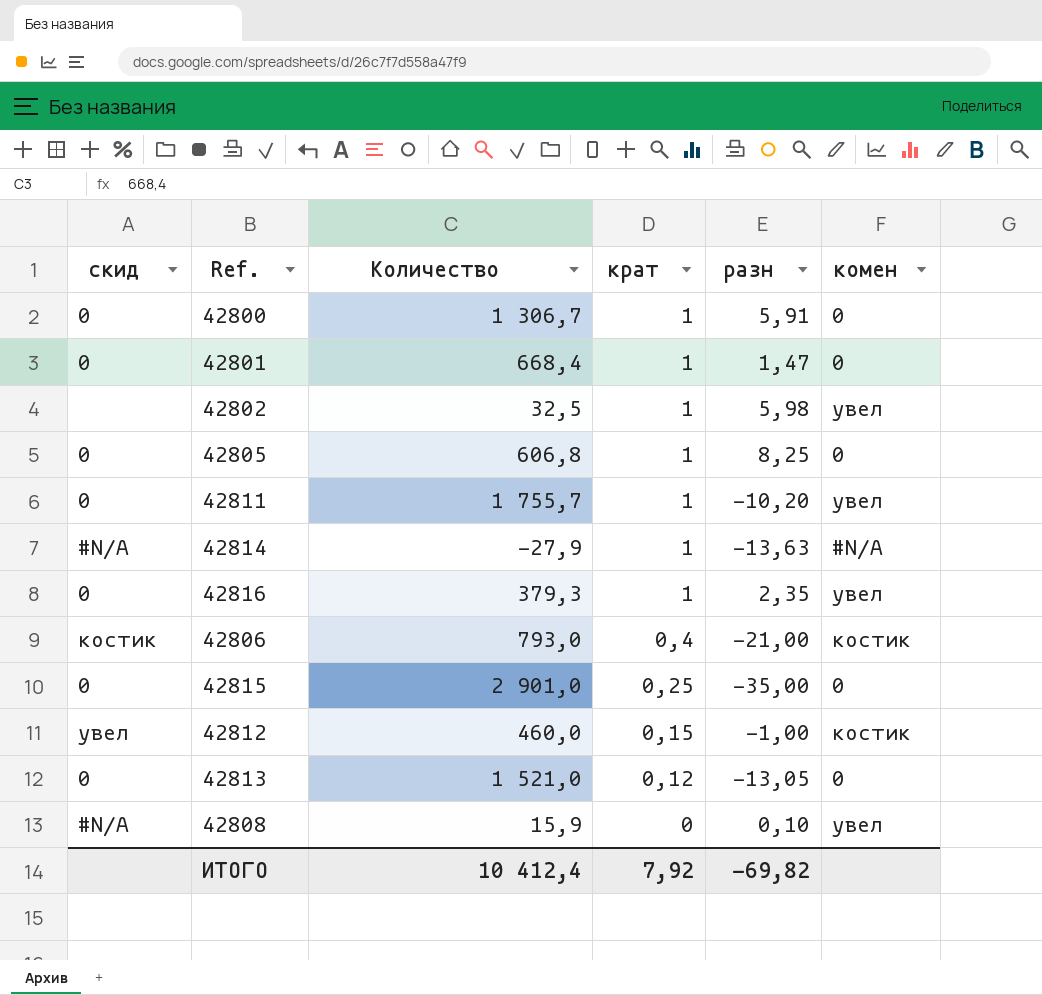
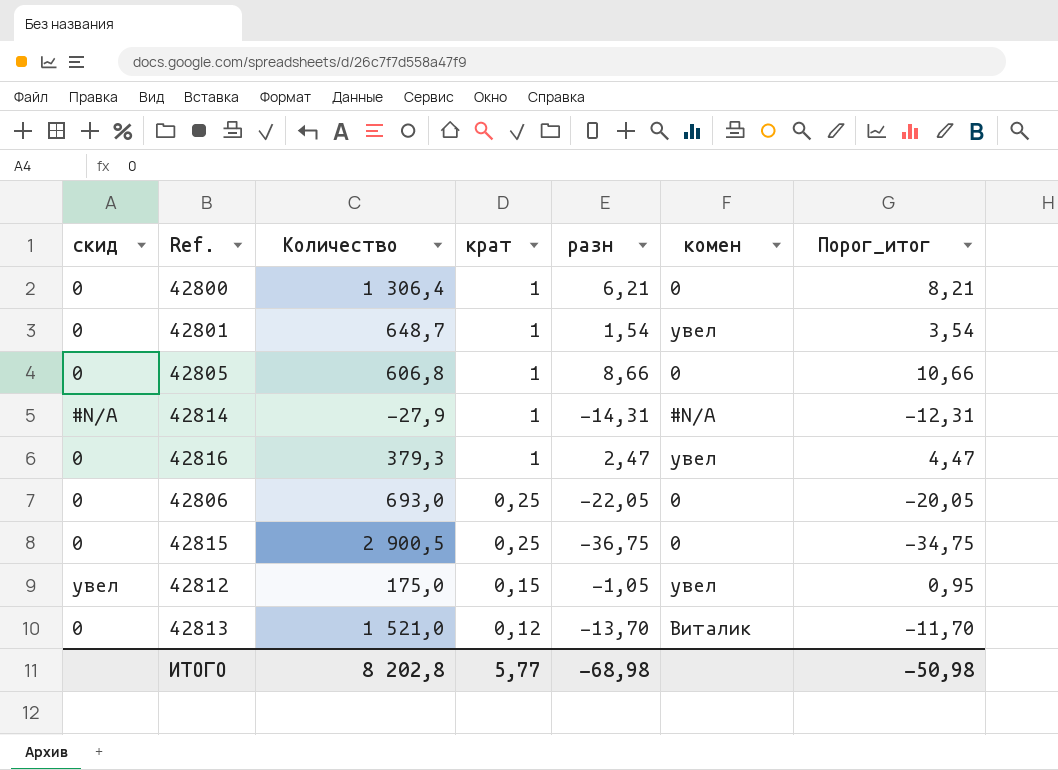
column Порог_итог | formula: none -> [разн] + 2
row 42802: none | 32,5 | 1 | 5,98 | увел -> none
row 42811: 0 | 1 755,7 | 1 | -10,20 | увел -> none
row 42808: #N/A | 15,9 | 0 | 0,10 | увел -> none
42800 | Количество: 1 306,7 -> 1 306,4
42800 | разн: 5,91 -> 6,21
42801 | Количество: 668,4 -> 648,7
42801 | разн: 1,47 -> 1,54
42801 | комен: 0 -> увел
42805 | разн: 8,25 -> 8,66
42814 | разн: -13,63 -> -14,31
42816 | разн: 2,35 -> 2,47
42806 | скид: костик -> 0
42806 | Количество: 793,0 -> 693,0
42806 | крат: 0,4 -> 0,25
42806 | разн: -21,00 -> -22,05
42806 | комен: костик -> 0
42815 | Количество: 2 901,0 -> 2 900,5
42815 | разн: -35,00 -> -36,75
42812 | Количество: 460,0 -> 175,0
42812 | разн: -1,00 -> -1,05
42812 | комен: костик -> увел
42813 | разн: -13,05 -> -13,70
42813 | комен: 0 -> Виталик
ИТОГО | Количество: 10 412,4 -> 8 202,8
ИТОГО | крат: 7,92 -> 5,77
ИТОГО | разн: -69,82 -> -68,98

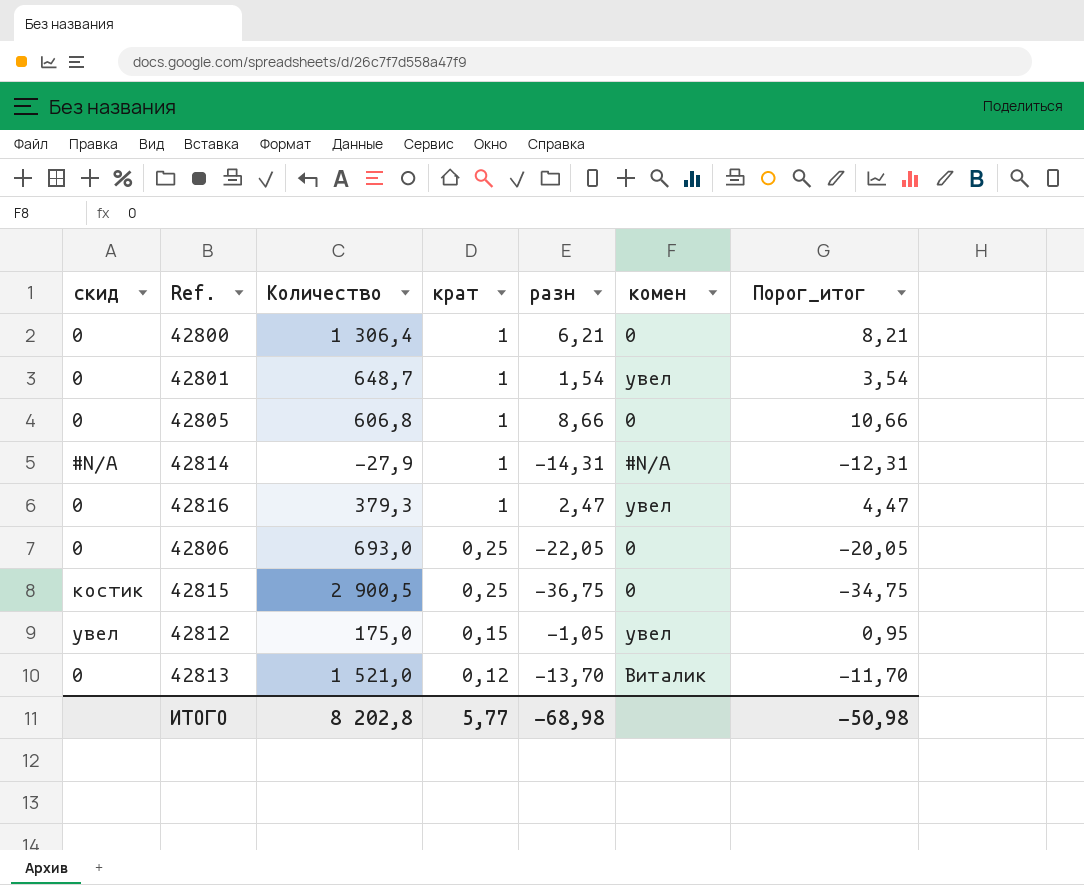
42815 | скид: 0 -> костик

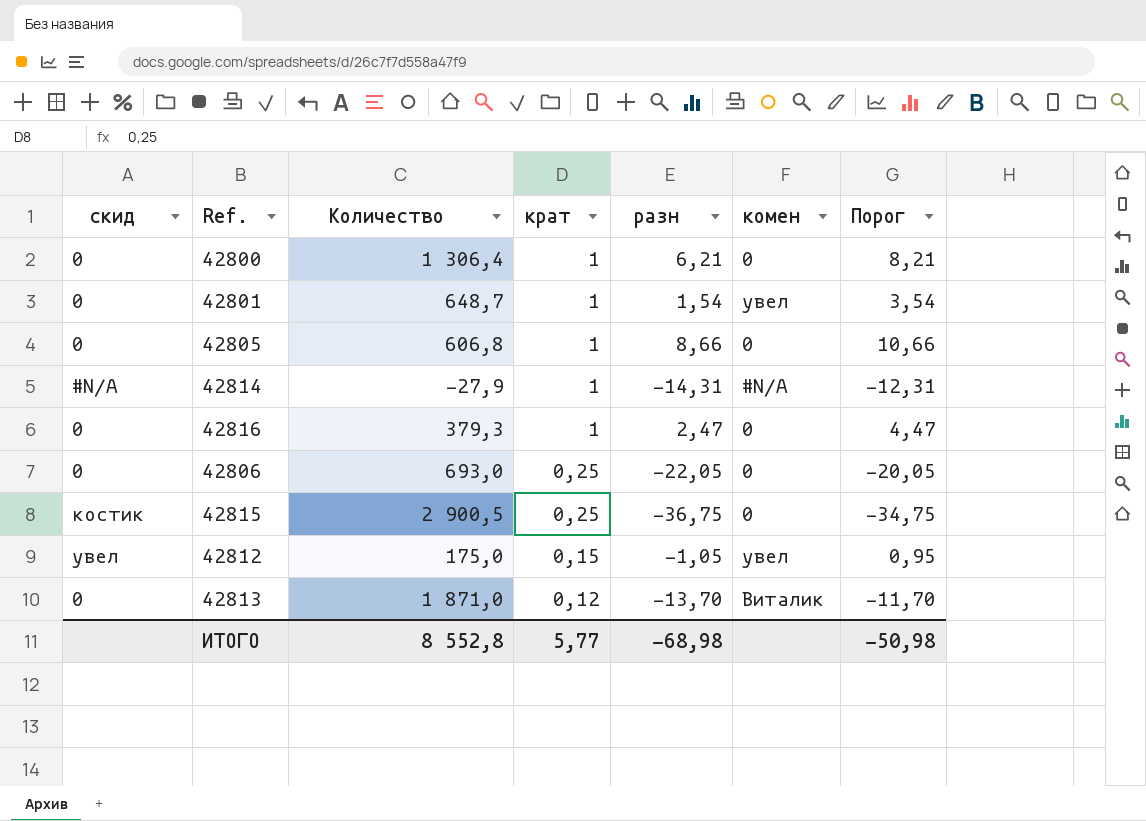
column name: Порог_итог -> Порог
42816 | комен: увел -> 0
42813 | Количество: 1 521,0 -> 1 871,0
ИТОГО | Количество: 8 202,8 -> 8 552,8

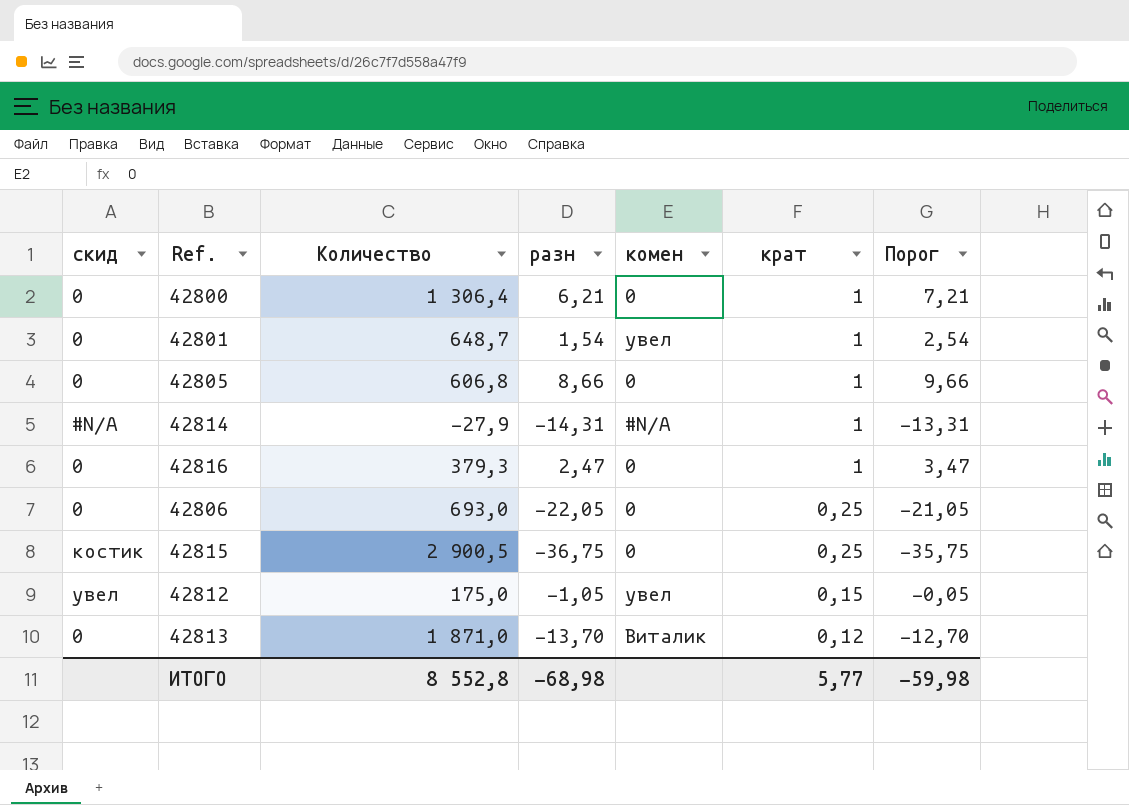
column крат | position: 4 -> 6
column Порог | formula: [разн] + 2 -> [разн] + 1
ИТОГО | Порог: -50,98 -> -59,98

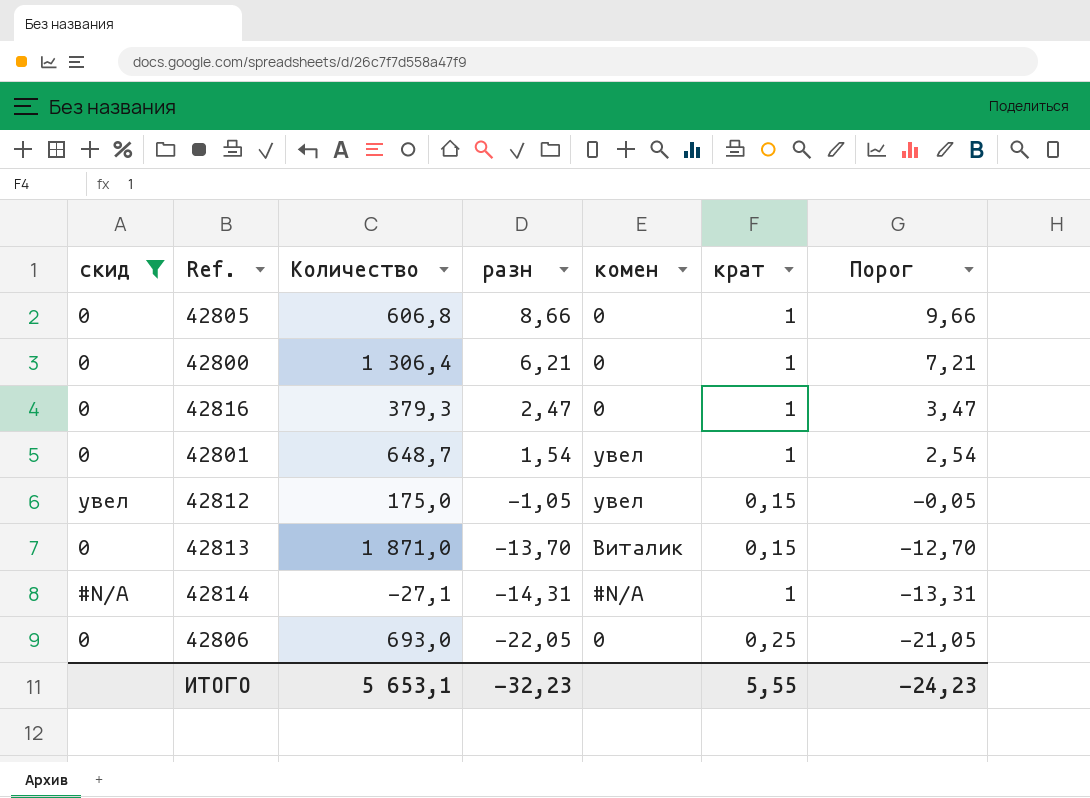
filter: none -> скид != костик
row order: крат descending -> разн descending
42813 | крат: 0,12 -> 0,15
42814 | Количество: -27,9 -> -27,1
ИТОГО | Количество: 8 552,8 -> 5 653,1
ИТОГО | разн: -68,98 -> -32,23
ИТОГО | крат: 5,77 -> 5,55
ИТОГО | Порог: -59,98 -> -24,23

